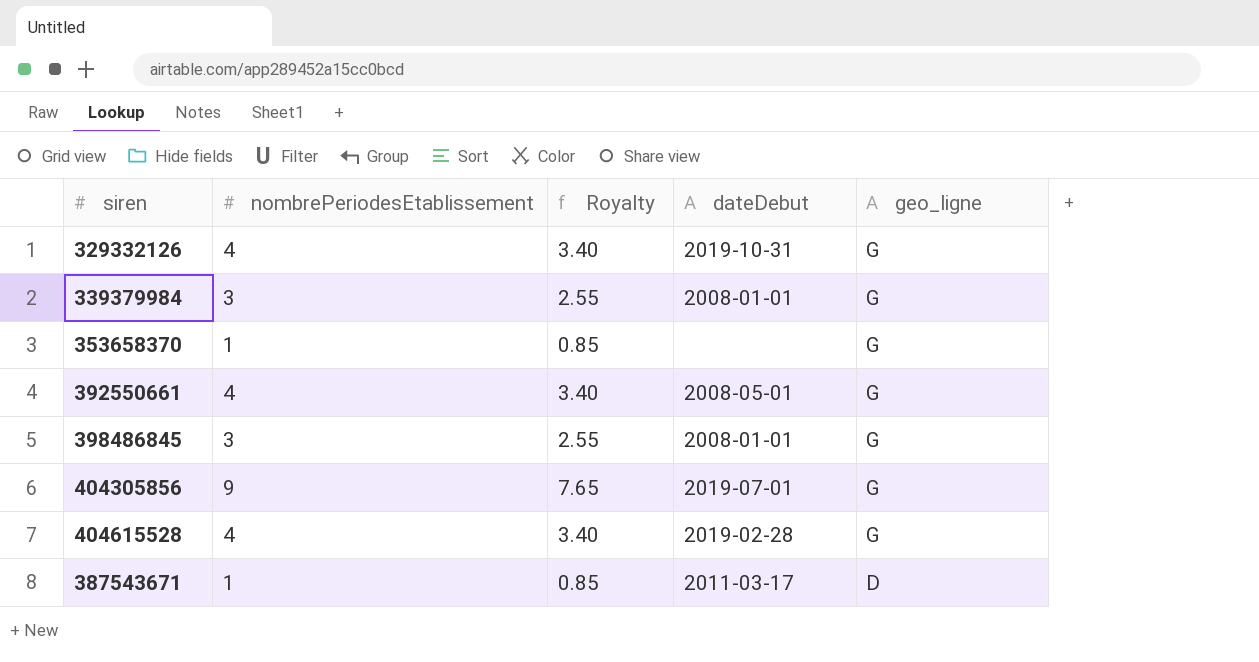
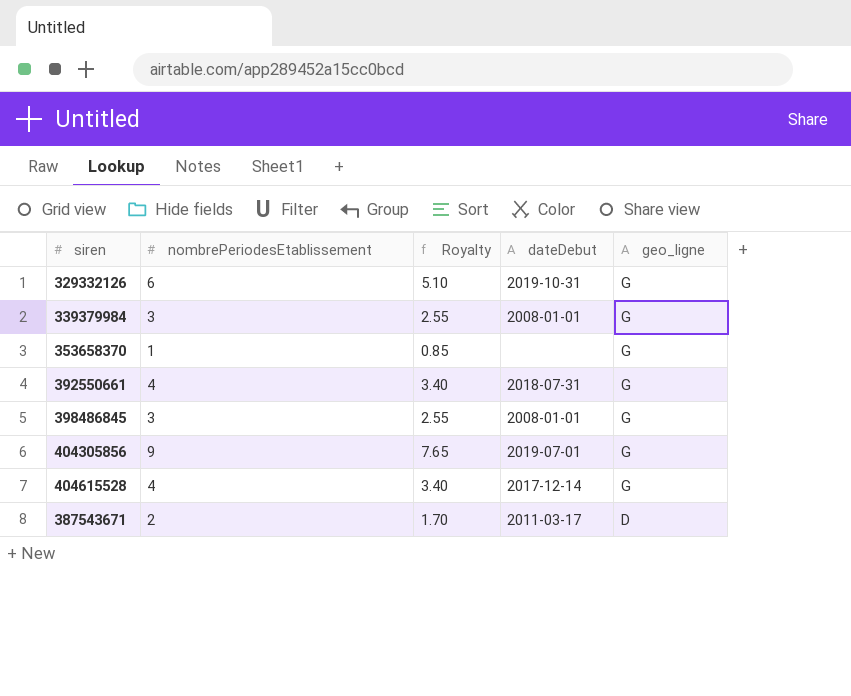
329332126 | nombrePeriodesEtablissement: 4 -> 6
329332126 | Royalty: 3.40 -> 5.10
392550661 | dateDebut: 2008-05-01 -> 2018-07-31
404615528 | dateDebut: 2019-02-28 -> 2017-12-14
387543671 | nombrePeriodesEtablissement: 1 -> 2
387543671 | Royalty: 0.85 -> 1.70

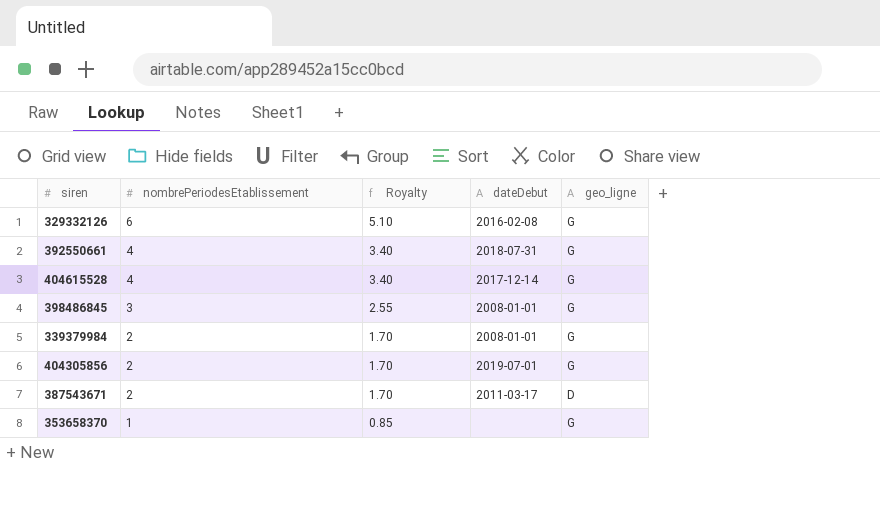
row order: geo_ligne descending -> nombrePeriodesEtablissement descending
329332126 | dateDebut: 2019-10-31 -> 2016-02-08
339379984 | nombrePeriodesEtablissement: 3 -> 2
339379984 | Royalty: 2.55 -> 1.70
404305856 | nombrePeriodesEtablissement: 9 -> 2
404305856 | Royalty: 7.65 -> 1.70

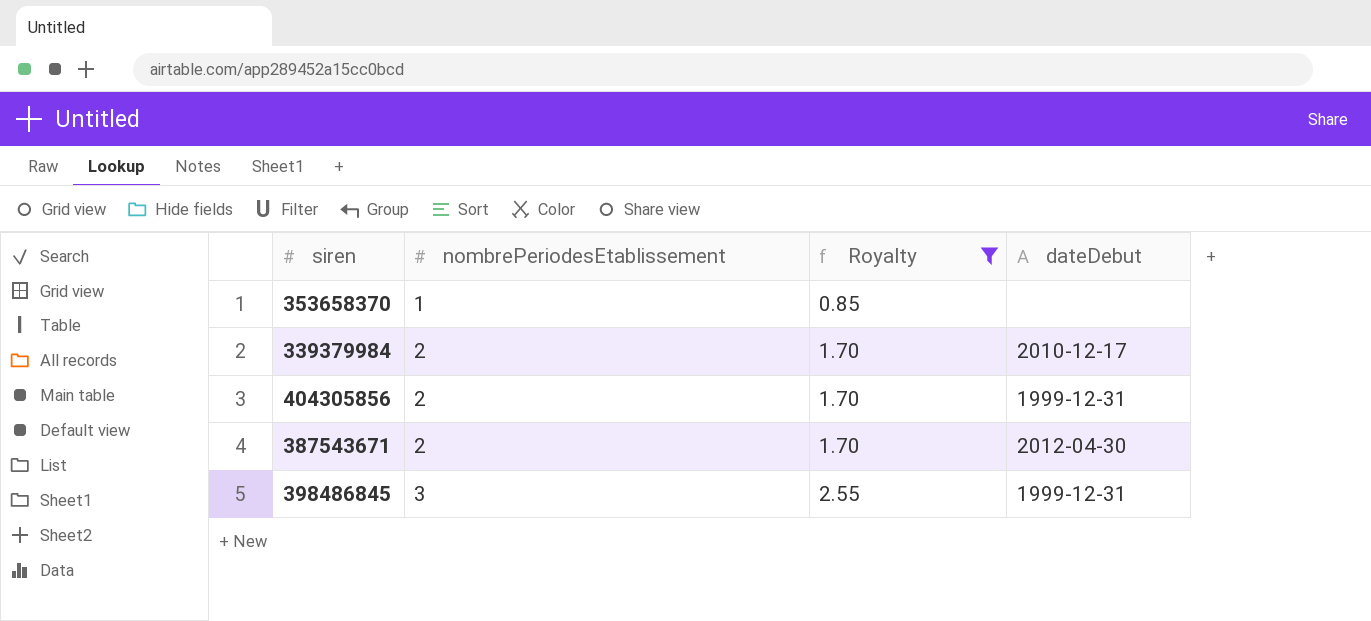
filter: none -> Royalty <= 2.55
row order: nombrePeriodesEtablissement descending -> nombrePeriodesEtablissement ascending
column geo_ligne | position: 5 -> none
339379984 | dateDebut: 2008-01-01 -> 2010-12-17
404305856 | dateDebut: 2019-07-01 -> 1999-12-31
387543671 | dateDebut: 2011-03-17 -> 2012-04-30
398486845 | dateDebut: 2008-01-01 -> 1999-12-31

